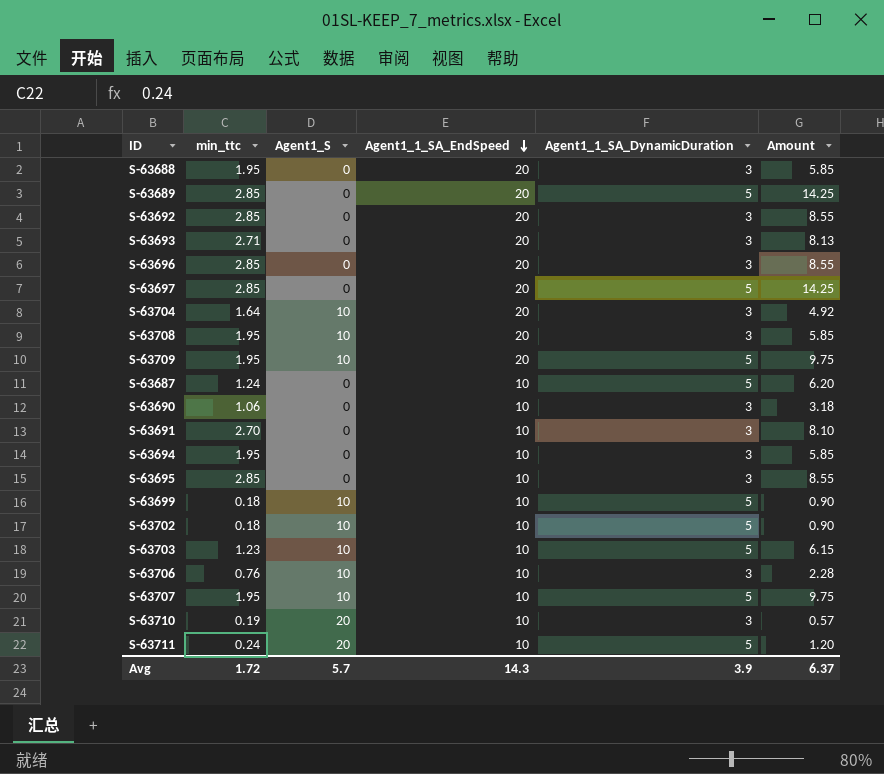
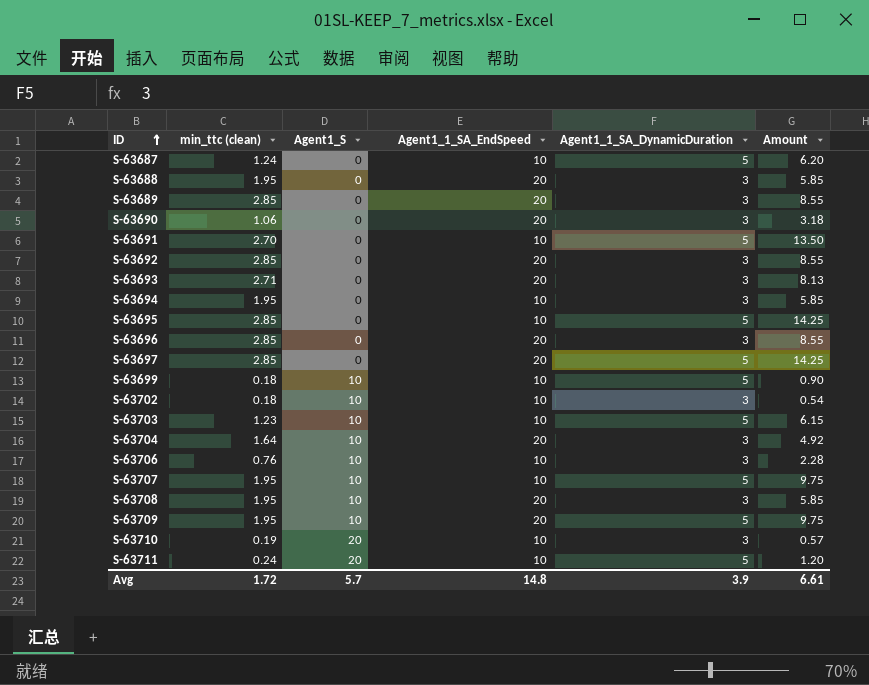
row order: Agent1_1_SA_EndSpeed descending -> ID ascending
column name: min_ttc -> min_ttc (clean)
S-63689 | Agent1_1_SA_DynamicDuration: 5 -> 3
S-63689 | Amount: 14.25 -> 8.55
S-63690 | Agent1_1_SA_EndSpeed: 10 -> 20
S-63691 | Agent1_1_SA_DynamicDuration: 3 -> 5
S-63691 | Amount: 8.10 -> 13.50
S-63695 | Agent1_1_SA_DynamicDuration: 3 -> 5
S-63695 | Amount: 8.55 -> 14.25
S-63702 | Agent1_1_SA_DynamicDuration: 5 -> 3
S-63702 | Amount: 0.90 -> 0.54
Avg | Agent1_1_SA_EndSpeed: 14.3 -> 14.8
Avg | Amount: 6.37 -> 6.61

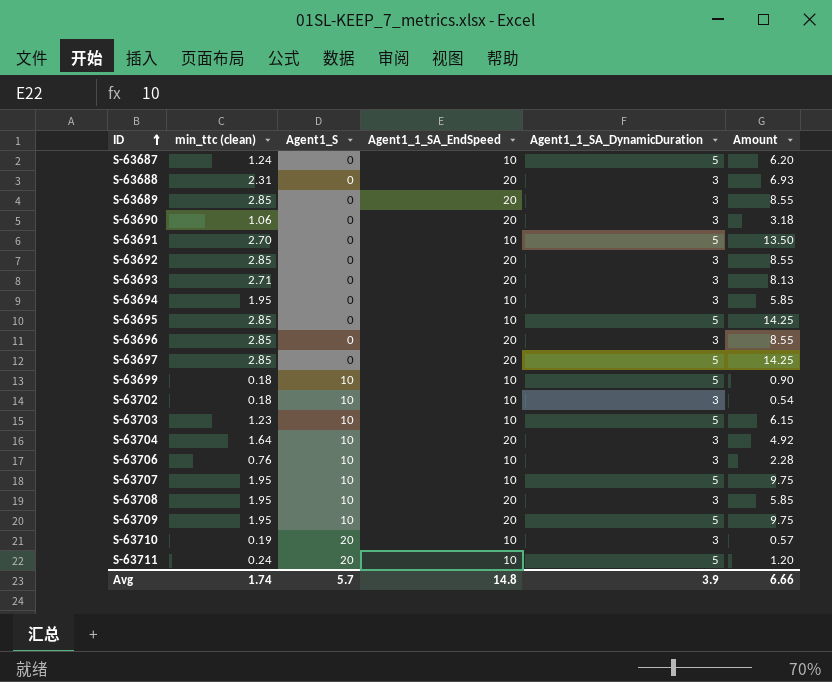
S-63688 | min_ttc (clean): 1.95 -> 2.31
S-63688 | Amount: 5.85 -> 6.93
Avg | min_ttc (clean): 1.72 -> 1.74
Avg | Amount: 6.61 -> 6.66

